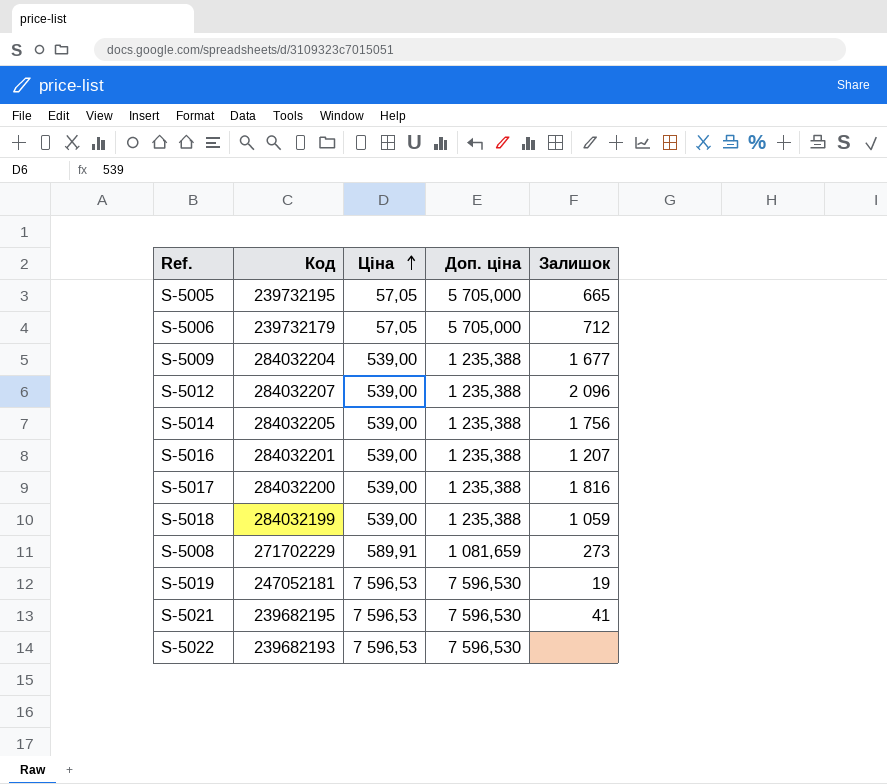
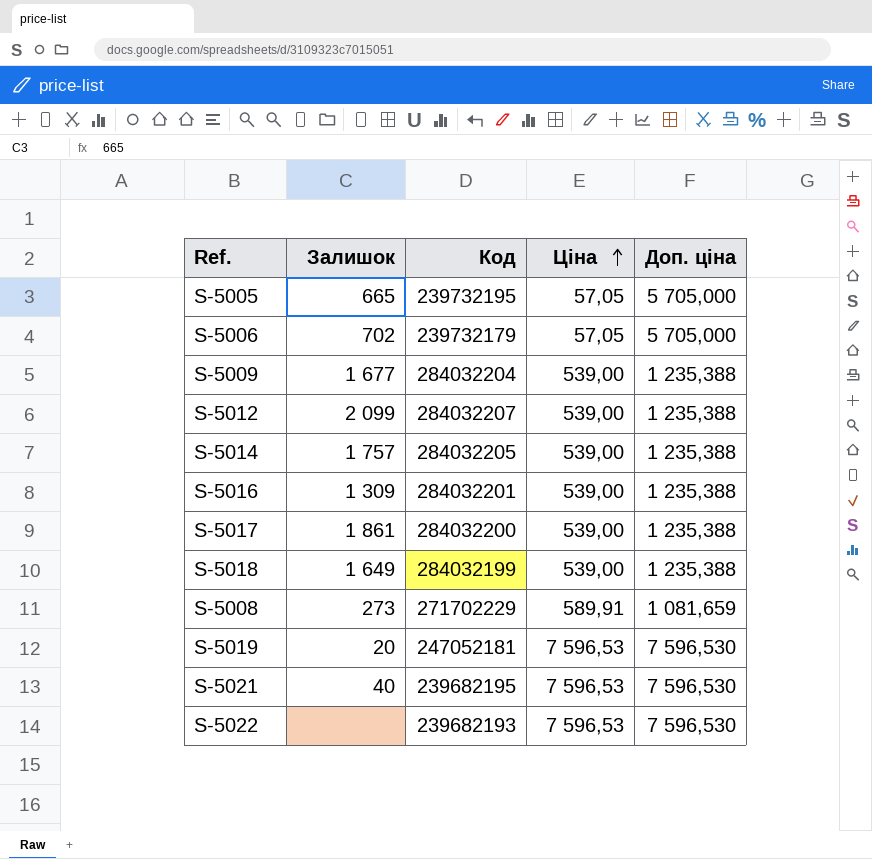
column Залишок | position: 5 -> 2
S-5006 | Залишок: 712 -> 702
S-5012 | Залишок: 2 096 -> 2 099
S-5014 | Залишок: 1 756 -> 1 757
S-5016 | Залишок: 1 207 -> 1 309
S-5017 | Залишок: 1 816 -> 1 861
S-5018 | Залишок: 1 059 -> 1 649
S-5019 | Залишок: 19 -> 20
S-5021 | Залишок: 41 -> 40

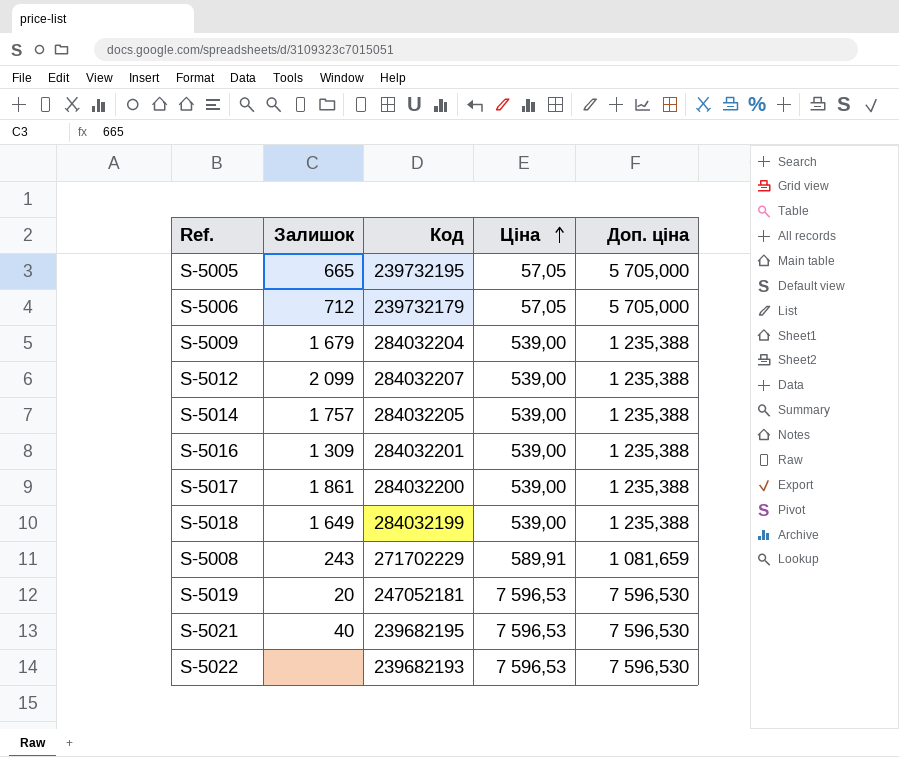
S-5006 | Залишок: 702 -> 712
S-5009 | Залишок: 1 677 -> 1 679
S-5008 | Залишок: 273 -> 243

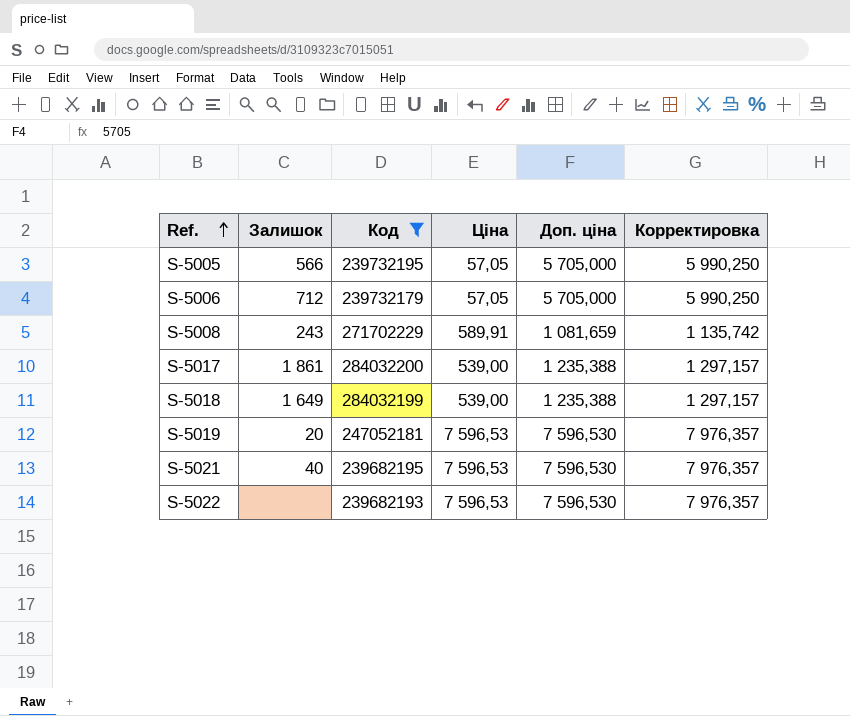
filter: none -> Код <= 284032200
row order: Ціна ascending -> Ref. ascending
column Корректировка | formula: none -> [Доп. ціна] * 1,05
S-5005 | Залишок: 665 -> 566

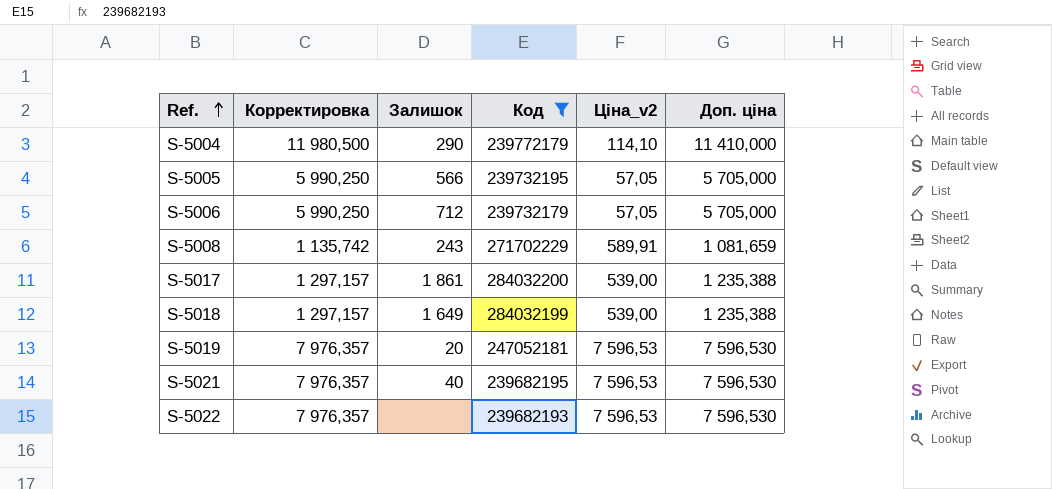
column Корректировка | position: 6 -> 2
column name: Ціна -> Ціна_v2
row S-5004: none -> 11 980,500 | 290 | 239772179 | 114,10 | 11 410,000

